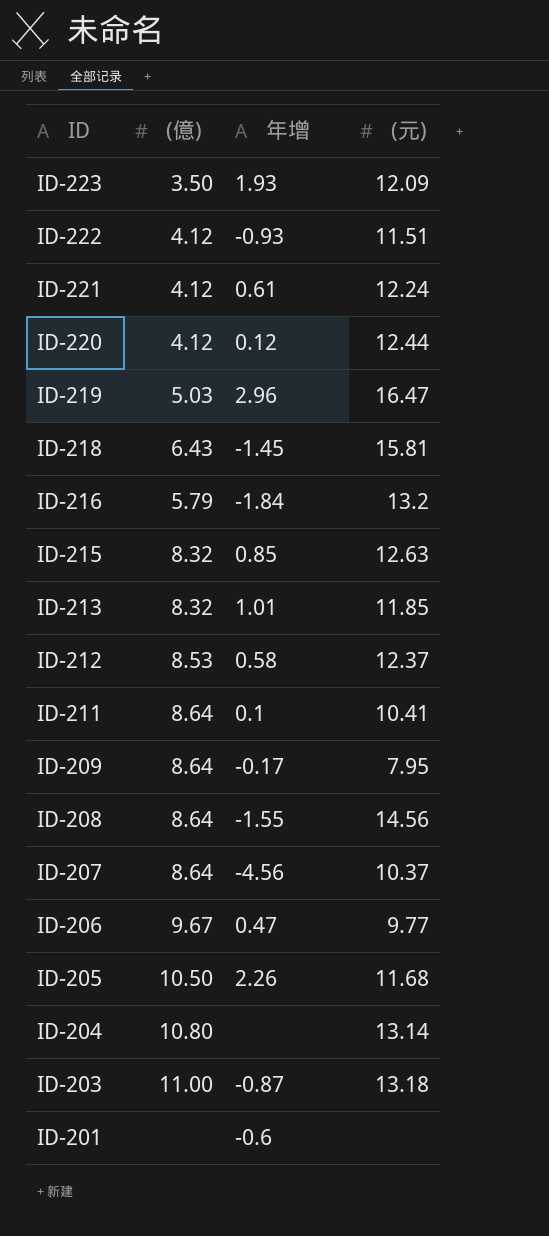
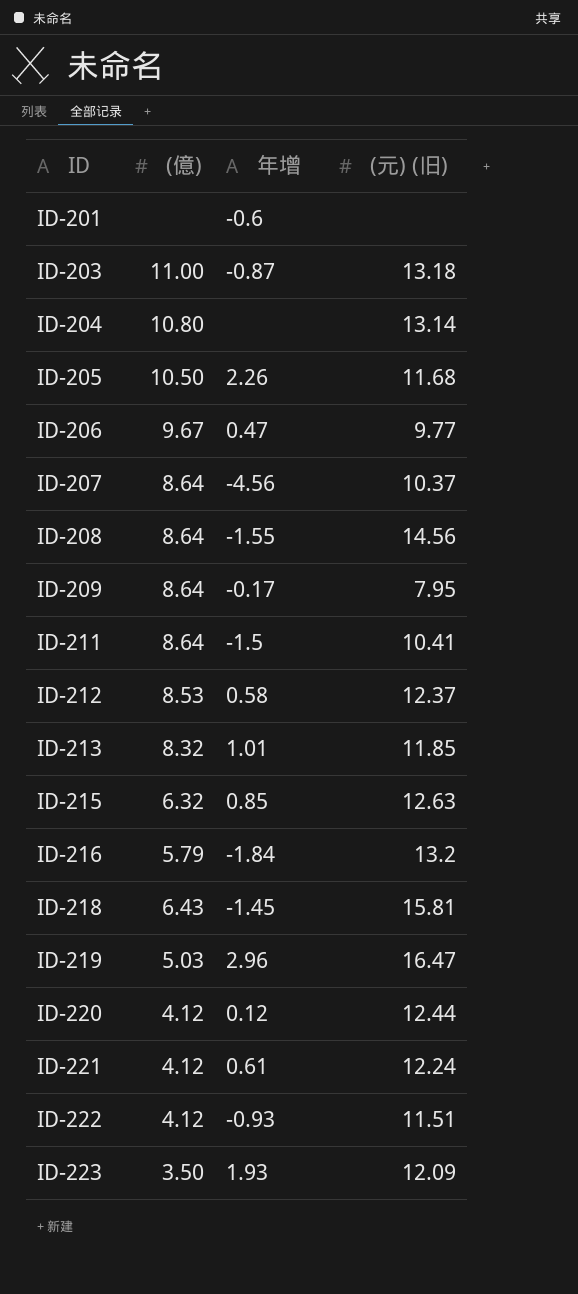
row order: ID descending -> ID ascending
column name: (元) -> (元) (旧)
ID-211 | 年增: 0.1 -> -1.5
ID-215 | (億): 8.32 -> 6.32

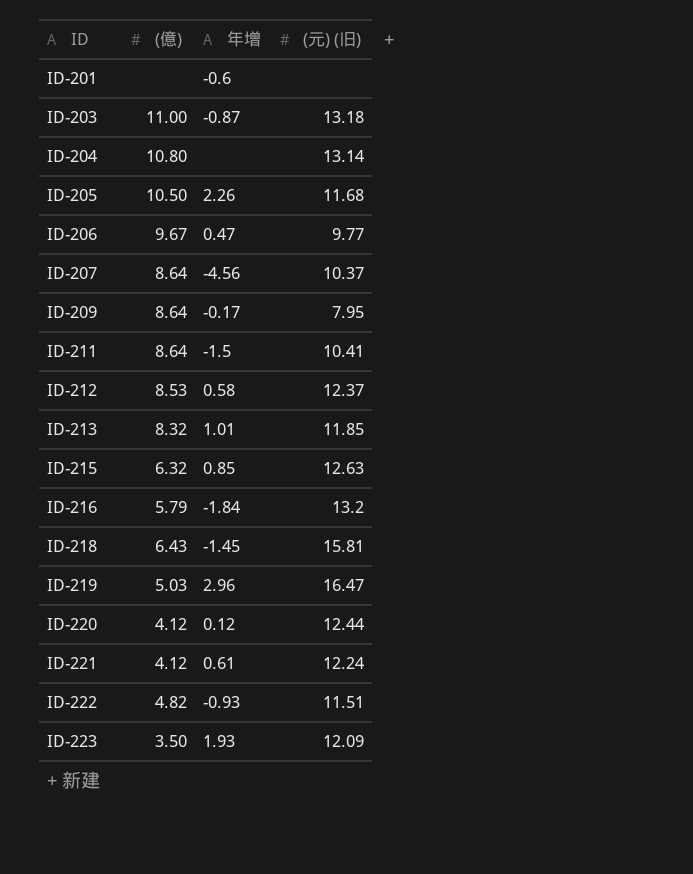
row ID-208: 8.64 | -1.55 | 14.56 -> none
ID-222 | (億): 4.12 -> 4.82

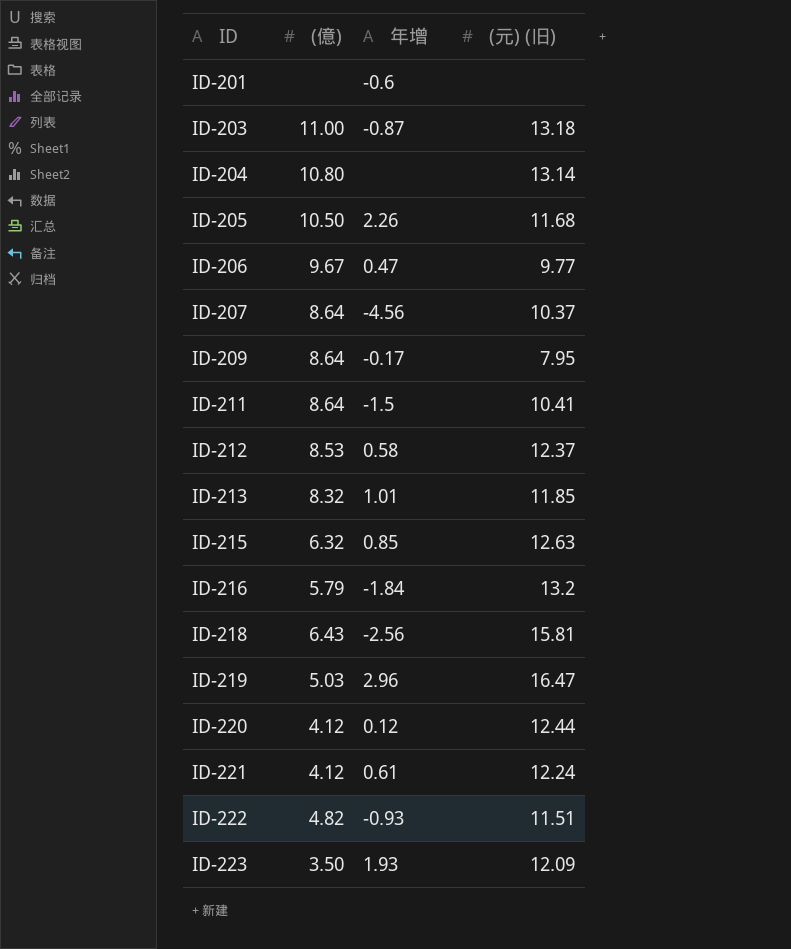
ID-218 | 年增: -1.45 -> -2.56

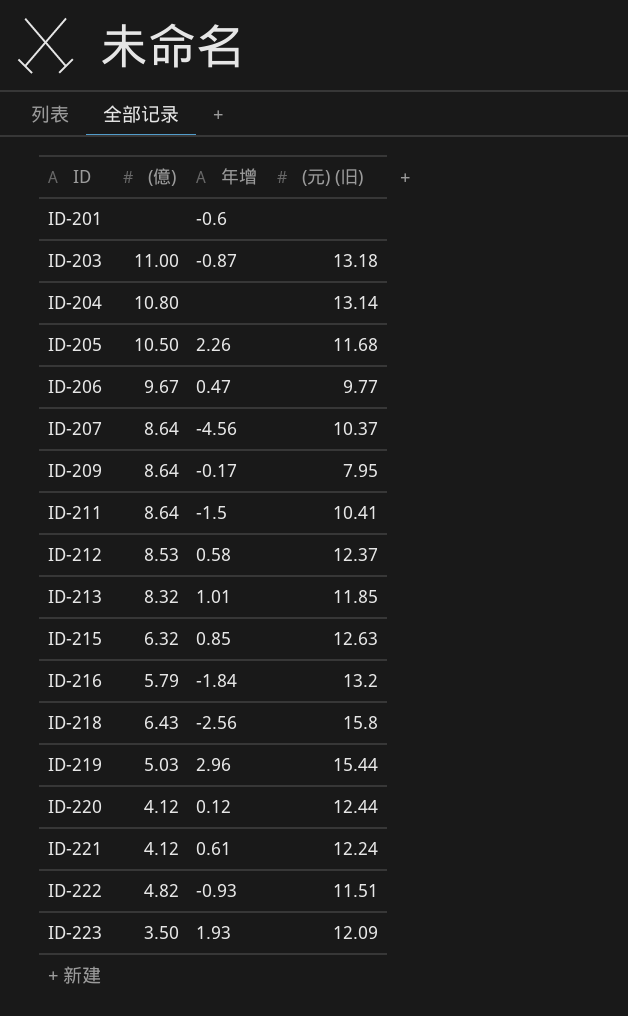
ID-218 | (元) (旧): 15.81 -> 15.8
ID-219 | (元) (旧): 16.47 -> 15.44

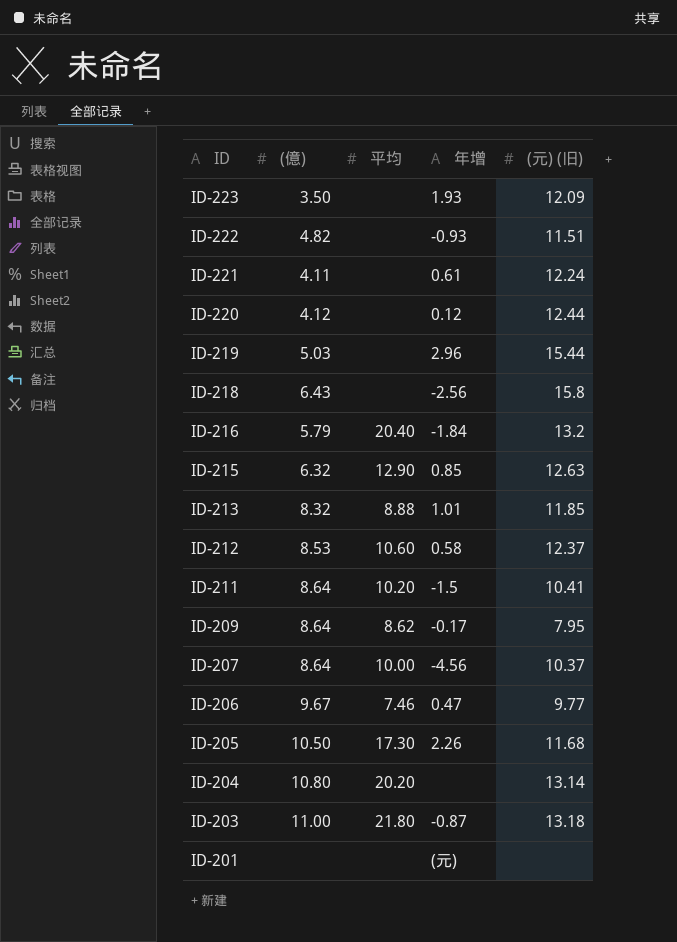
row order: ID ascending -> ID descending
column 平均 | position: none -> 3
ID-221 | (億): 4.12 -> 4.11
ID-201 | 年增: -0.6 -> (元)

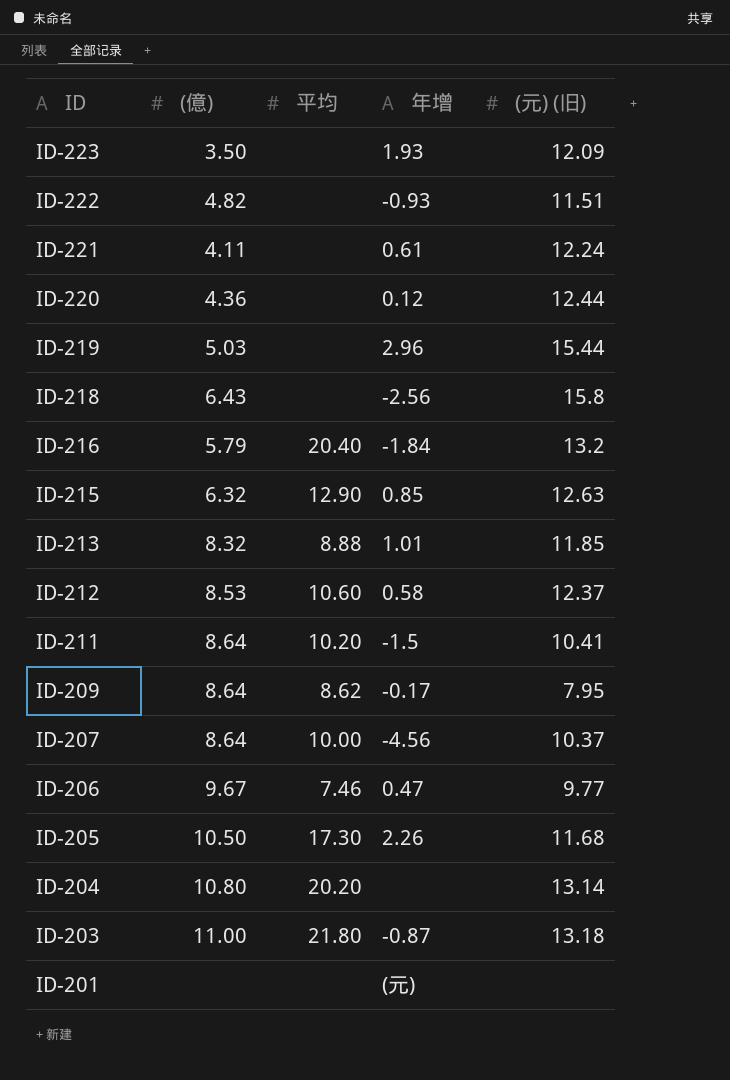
ID-220 | (億): 4.12 -> 4.36

